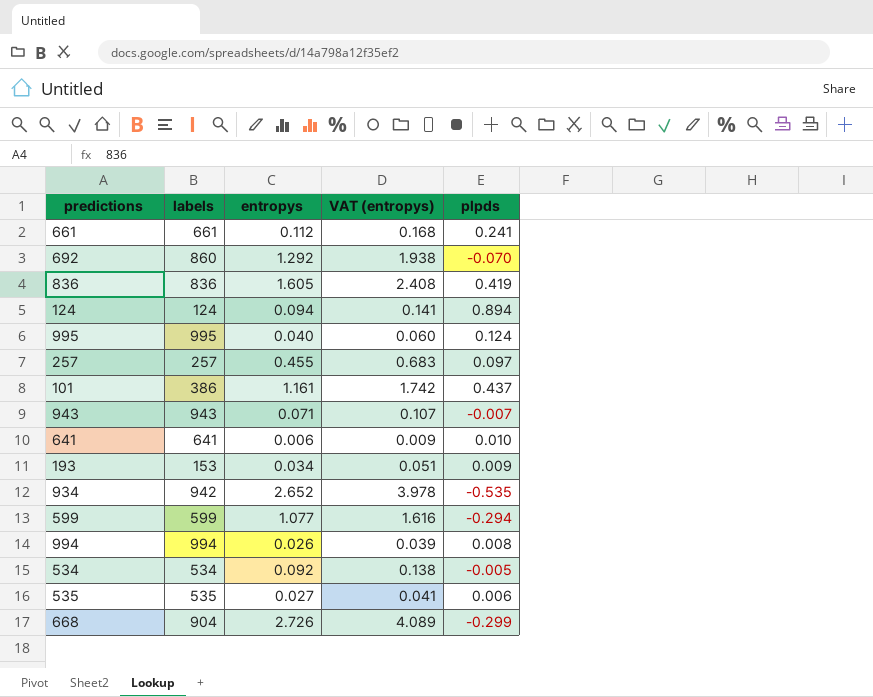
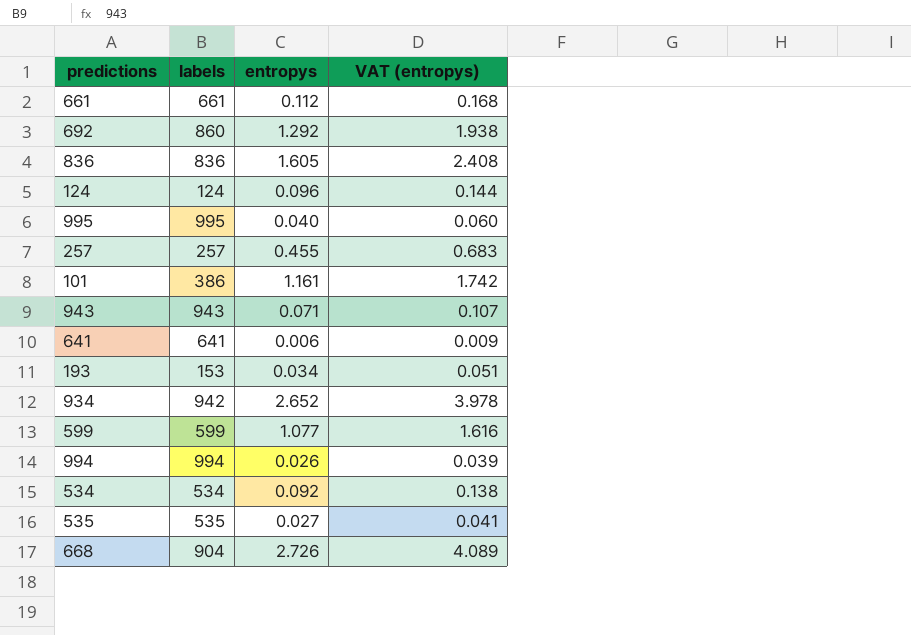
column plpds | position: 5 -> none
124 | entropys: 0.094 -> 0.096
124 | VAT (entropys): 0.141 -> 0.144

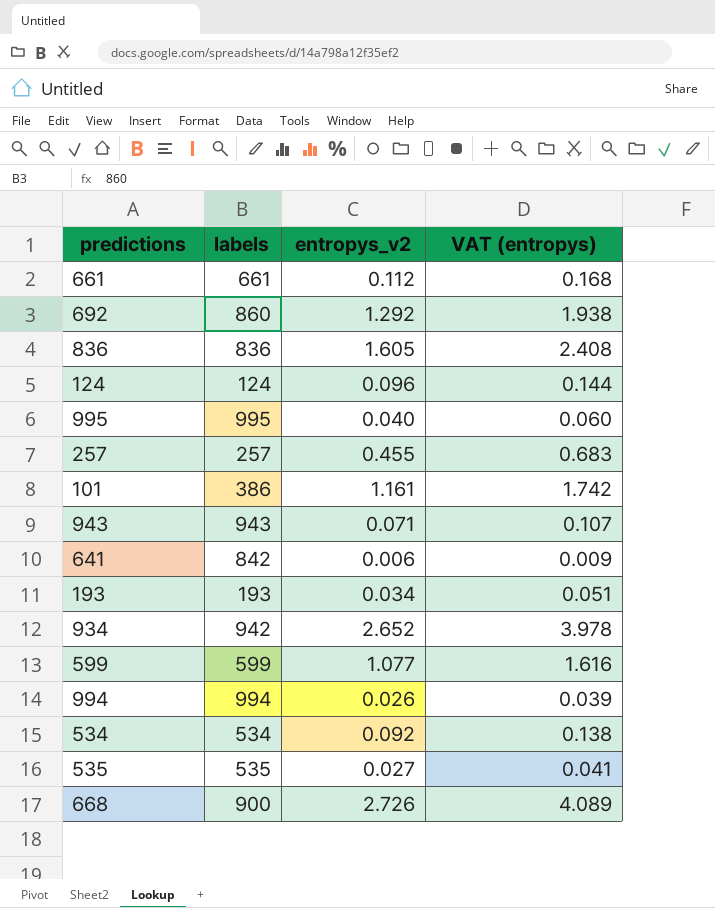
column name: entropys -> entropys_v2
641 | labels: 641 -> 842
193 | labels: 153 -> 193
668 | labels: 904 -> 900

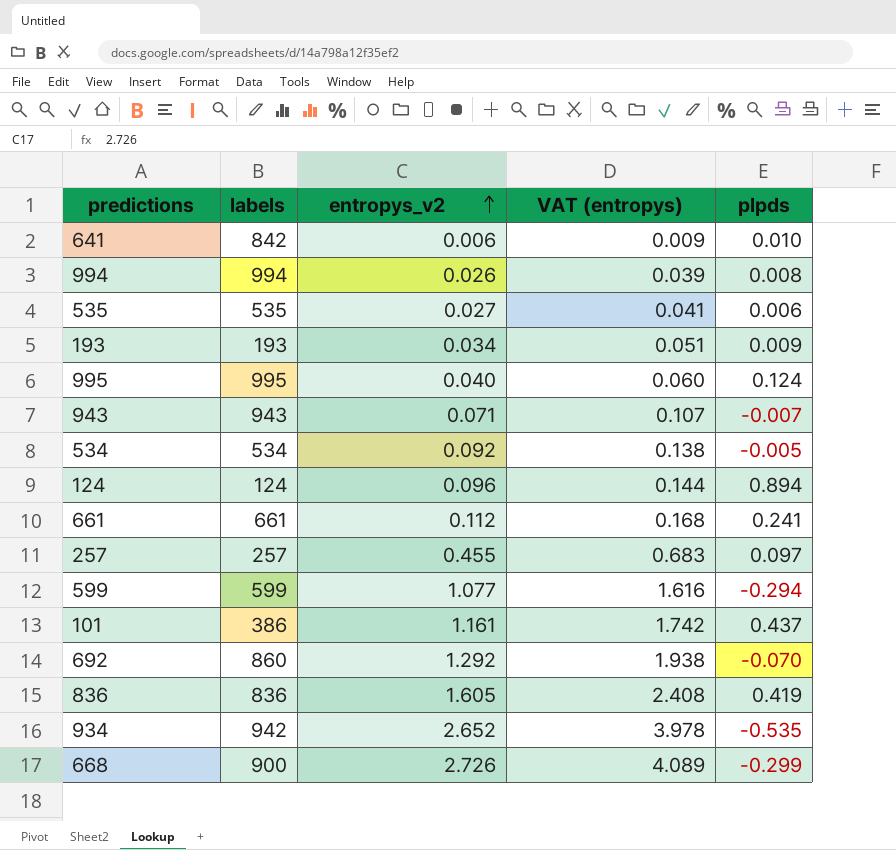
row order: none -> entropys_v2 ascending
column plpds | position: none -> 5

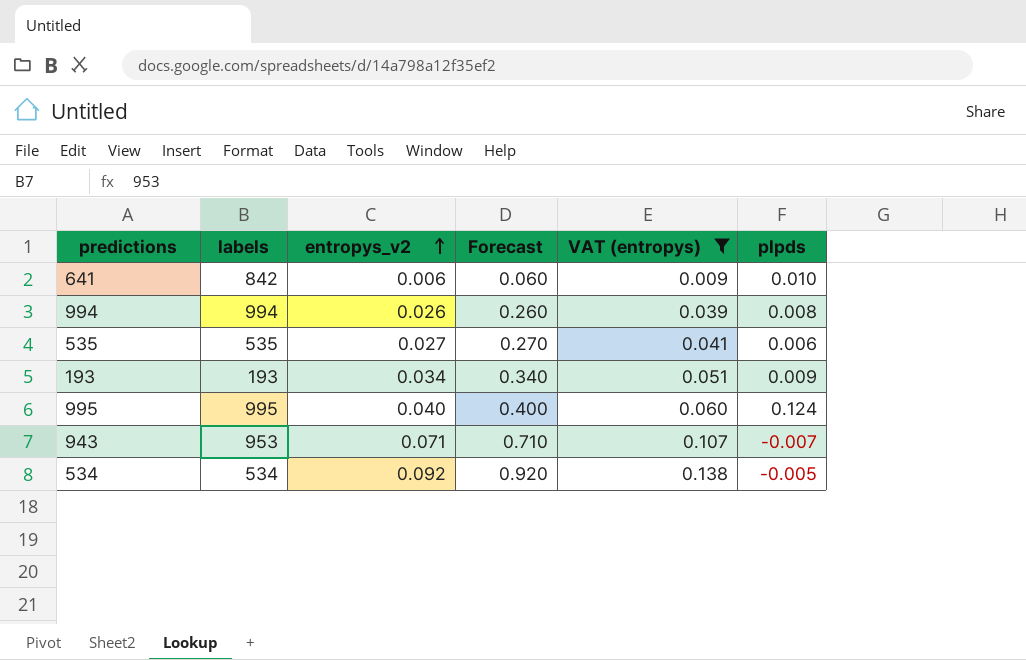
filter: none -> VAT (entropys) <= 0.138
column Forecast | formula: none -> [entropys_v2] * 10
943 | labels: 943 -> 953

